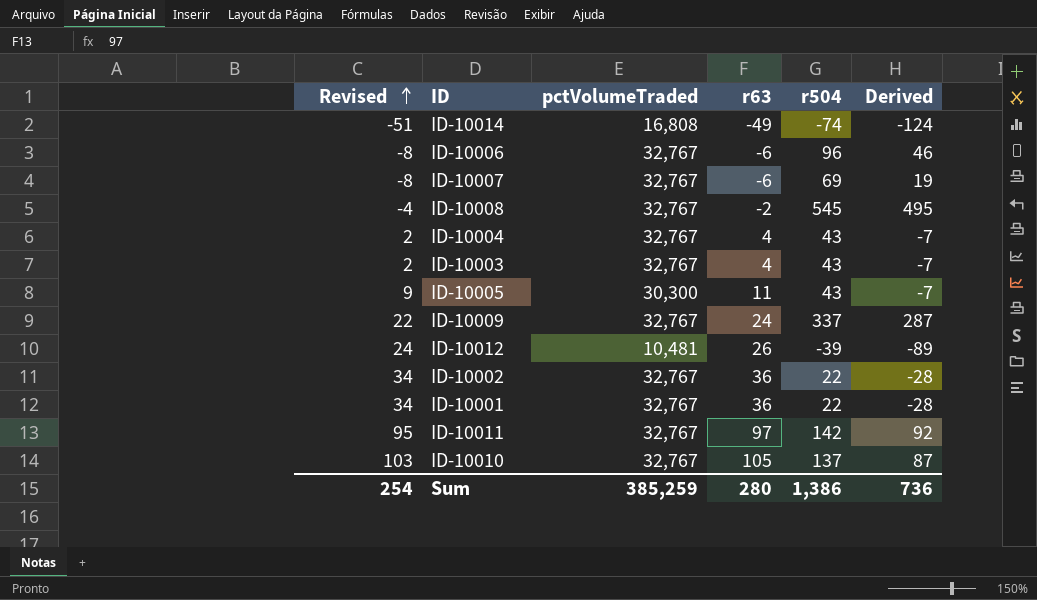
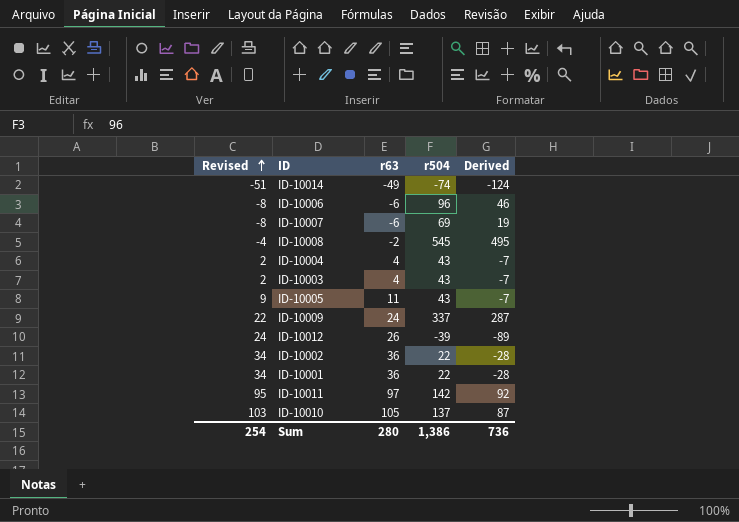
column pctVolumeTraded | position: 3 -> none

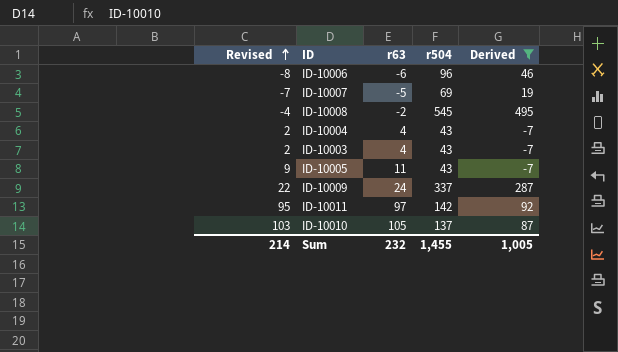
filter: none -> Derived >= -7
ID-10007 | Revised: -8 -> -7
ID-10007 | r63: -6 -> -5
Sum | Revised: 254 -> 214
Sum | r63: 280 -> 232
Sum | r504: 1,386 -> 1,455
Sum | Derived: 736 -> 1,005

